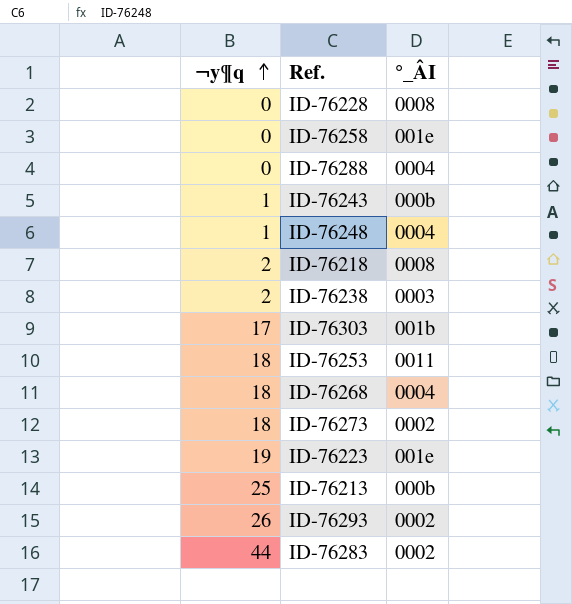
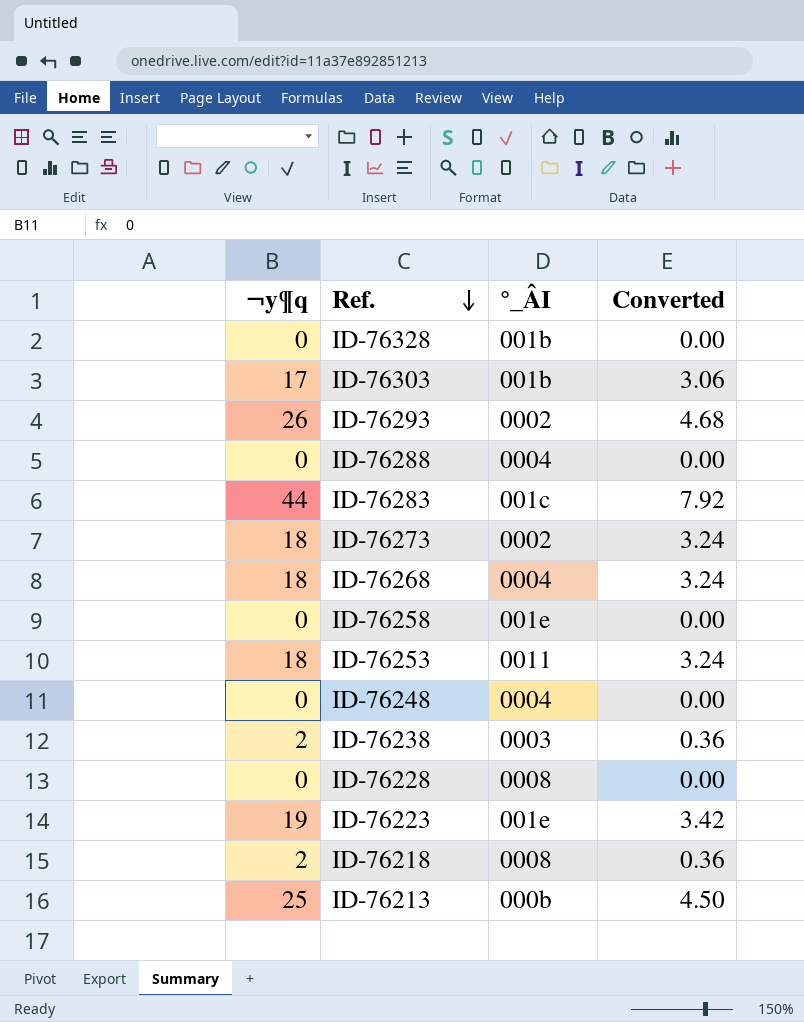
row order: ¬y¶q ascending -> Ref. descending
column Converted | formula: none -> [¬y¶q] * 0.18
row ID-76243: 1 | 000b -> none
row ID-76328: none -> 0 | 001b | 0.00
ID-76283 | °_ÂI: 0002 -> 001c
ID-76248 | ¬y¶q: 1 -> 0

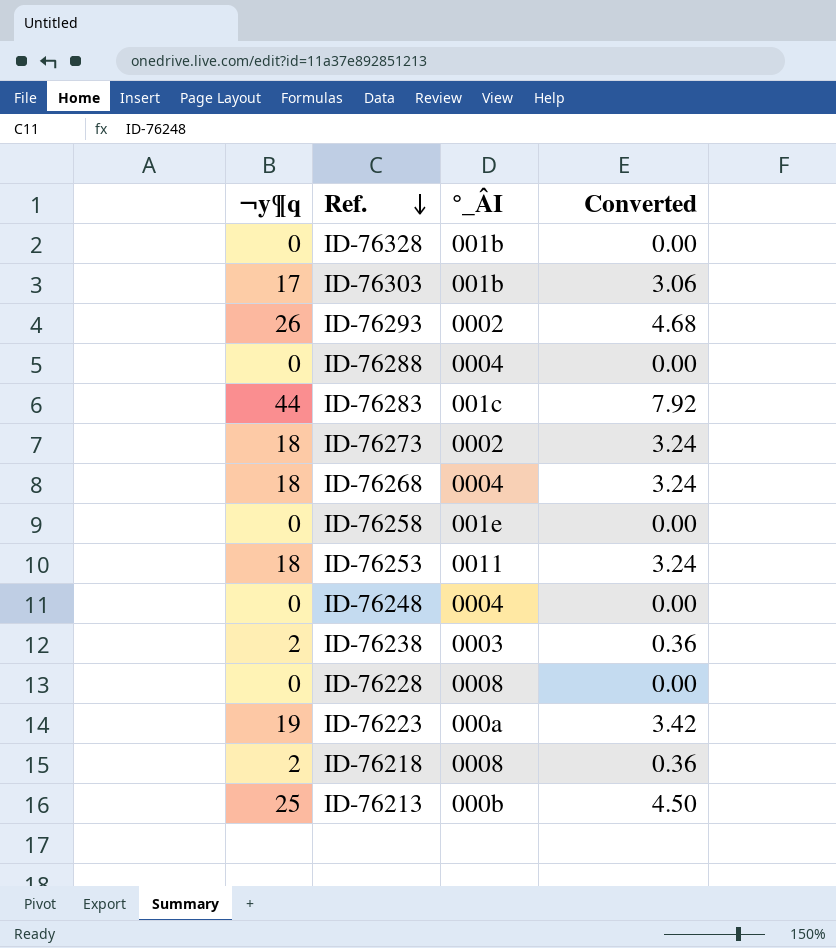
ID-76223 | °_ÂI: 001e -> 000a

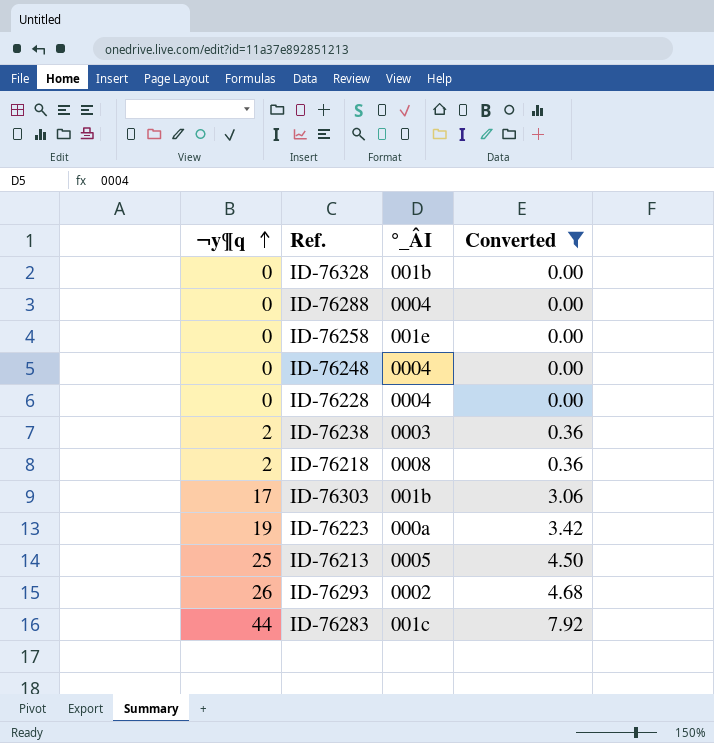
filter: none -> Converted != 3.24
row order: Ref. descending -> ¬y¶q ascending
ID-76228 | °_ÂI: 0008 -> 0004
ID-76213 | °_ÂI: 000b -> 0005

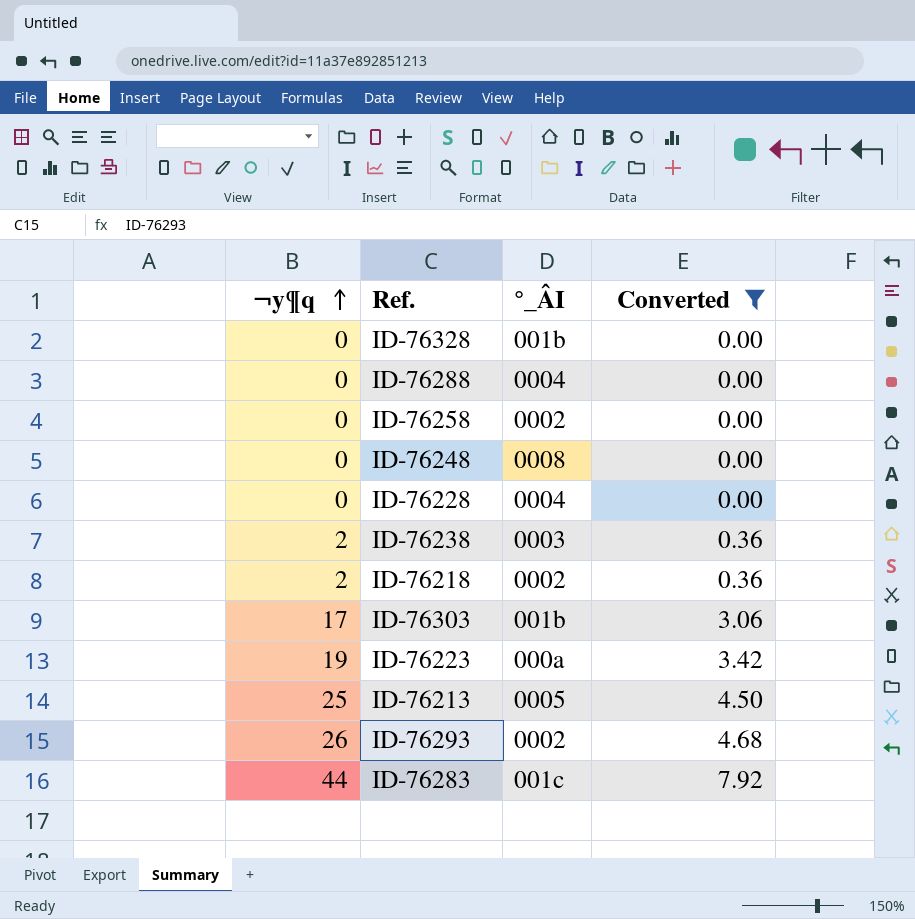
ID-76258 | °_ÂI: 001e -> 0002
ID-76248 | °_ÂI: 0004 -> 0008
ID-76218 | °_ÂI: 0008 -> 0002

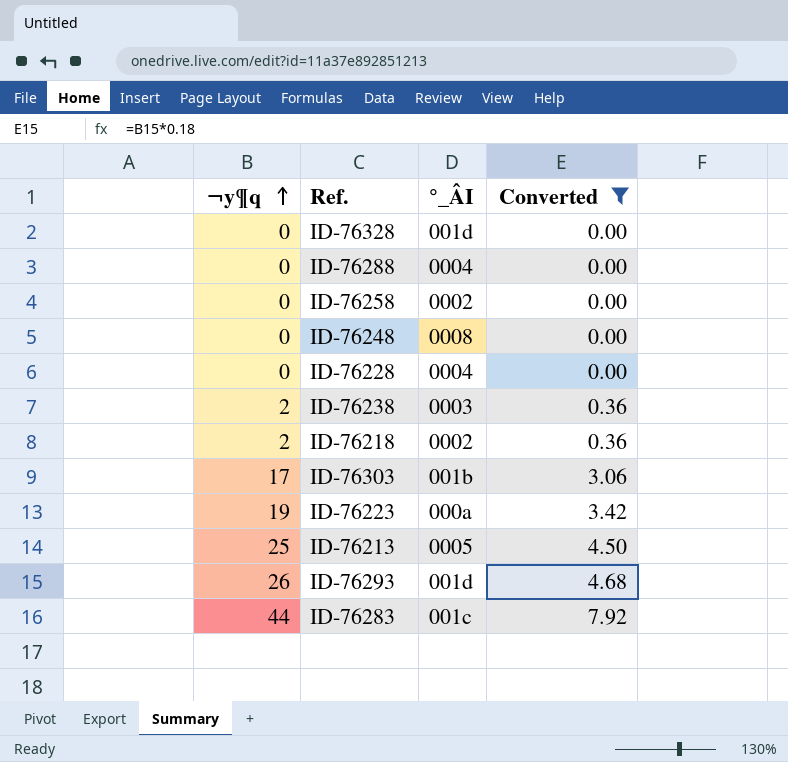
ID-76328 | °_ÂI: 001b -> 001d
ID-76293 | °_ÂI: 0002 -> 001d

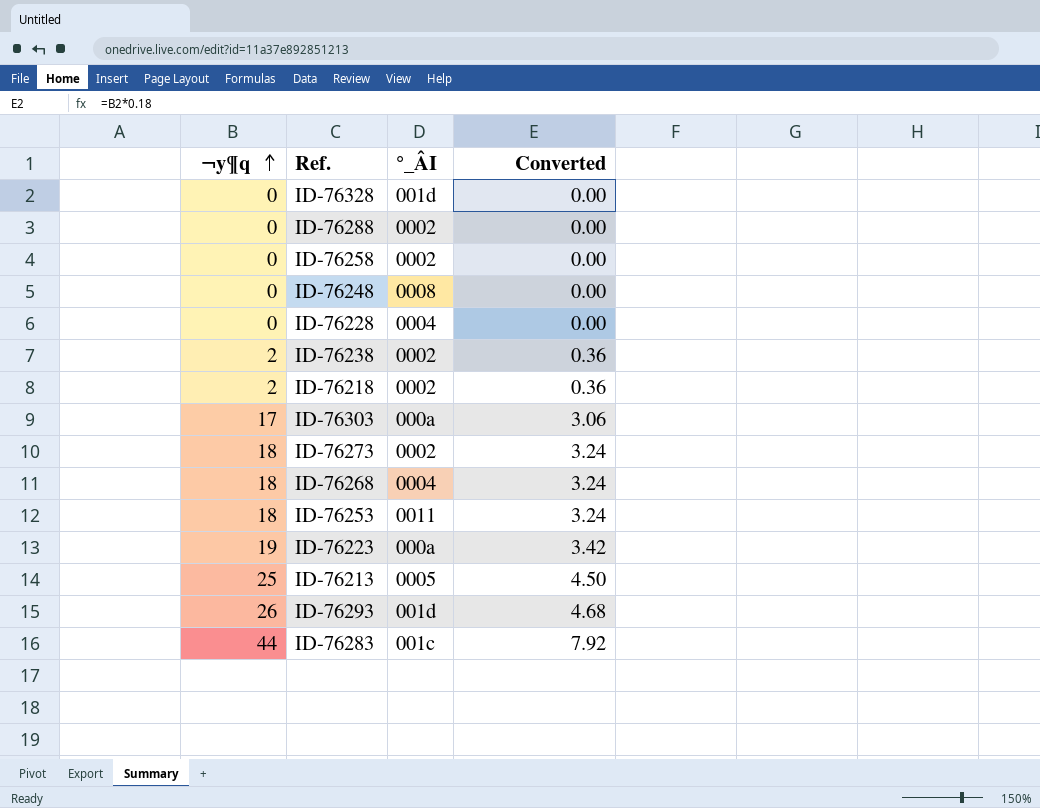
filter: Converted != 3.24 -> none
ID-76288 | °_ÂI: 0004 -> 0002
ID-76238 | °_ÂI: 0003 -> 0002
ID-76303 | °_ÂI: 001b -> 000a

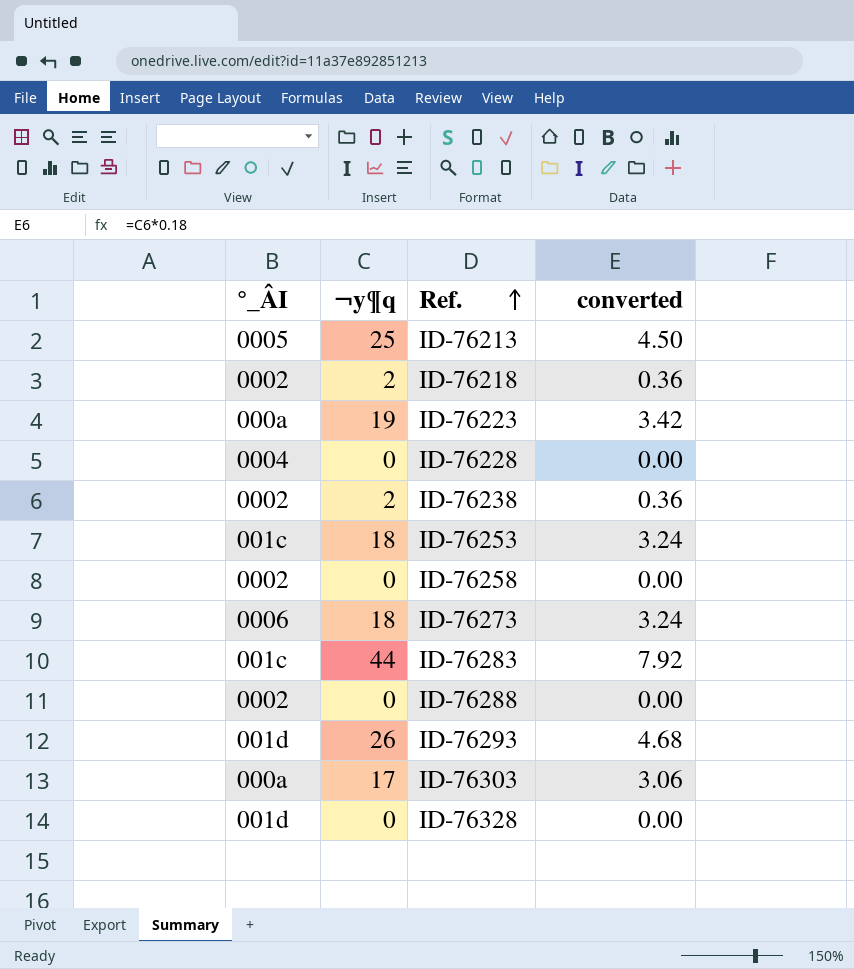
row order: ¬y¶q ascending -> Ref. ascending
column °_ÂI | position: 3 -> 1
column name: Converted -> converted
row ID-76248: 0 | 0008 | 0.00 -> none
row ID-76268: 18 | 0004 | 3.24 -> none
ID-76253 | °_ÂI: 0011 -> 001c
ID-76273 | °_ÂI: 0002 -> 0006

